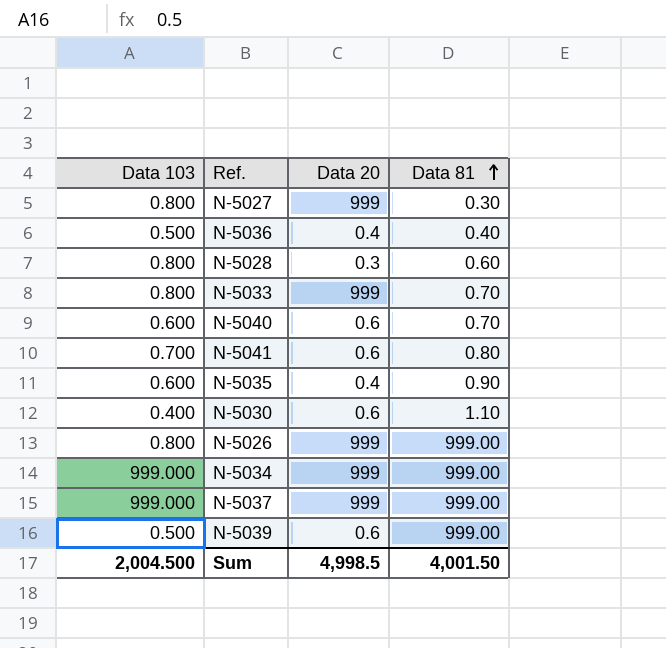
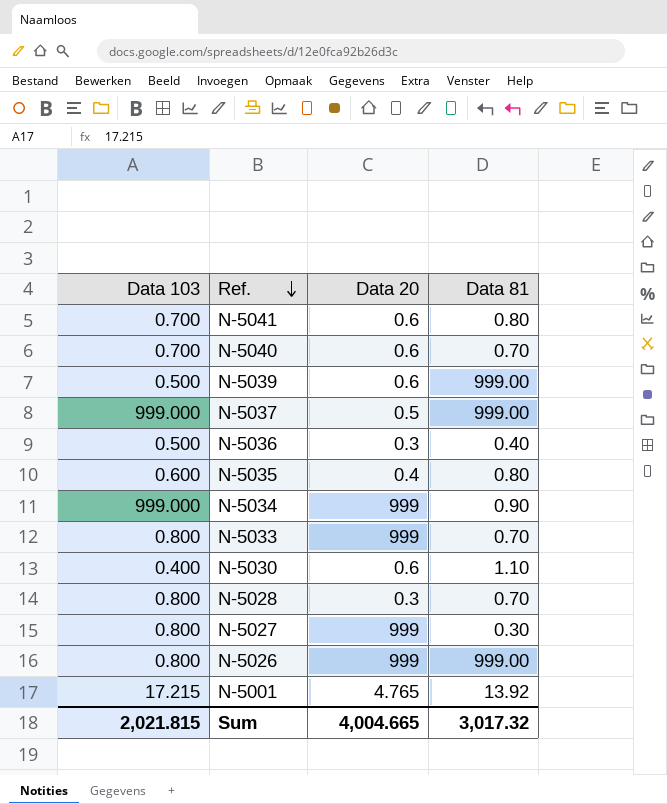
row order: Data 81 ascending -> Ref. descending
N-5040 | Data 103: 0.600 -> 0.700
N-5037 | Data 20: 999 -> 0.5
N-5036 | Data 20: 0.4 -> 0.3
N-5035 | Data 81: 0.90 -> 0.80
N-5034 | Data 81: 999.00 -> 0.90
N-5028 | Data 81: 0.60 -> 0.70
row N-5001: none -> 17.215 | 4.765 | 13.92
Sum | Data 103: 2,004.500 -> 2,021.815
Sum | Data 20: 4,998.5 -> 4,004.665
Sum | Data 81: 4,001.50 -> 3,017.32

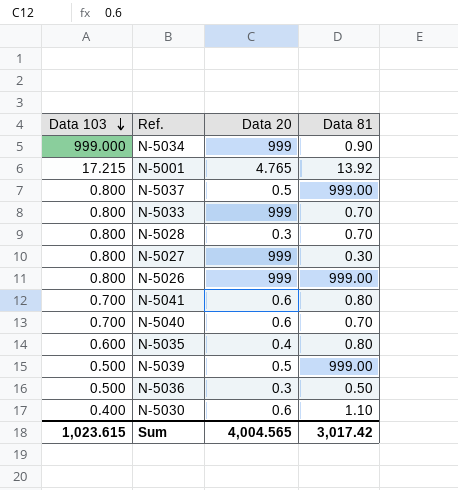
row order: Ref. descending -> Data 103 descending
N-5037 | Data 103: 999.000 -> 0.800
N-5039 | Data 20: 0.6 -> 0.5
N-5036 | Data 81: 0.40 -> 0.50
Sum | Data 103: 2,021.815 -> 1,023.615
Sum | Data 20: 4,004.665 -> 4,004.565
Sum | Data 81: 3,017.32 -> 3,017.42

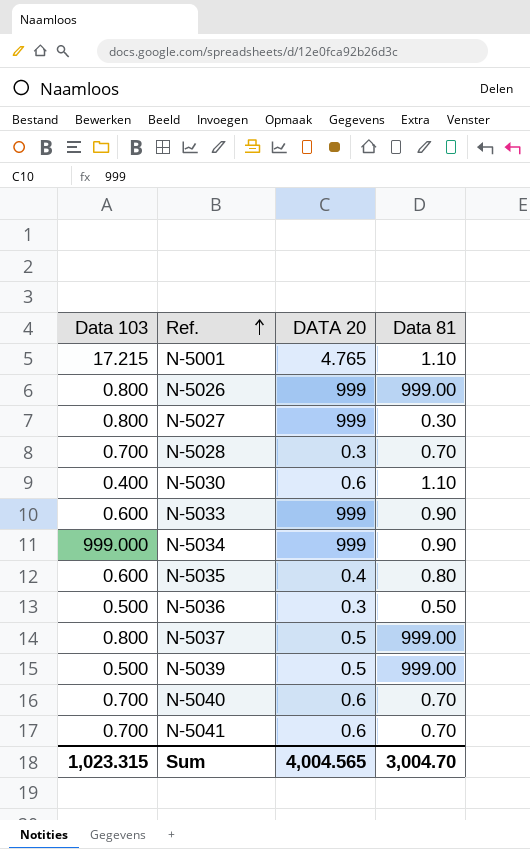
row order: Data 103 descending -> Ref. ascending
column name: Data 20 -> DATA 20
N-5001 | Data 81: 13.92 -> 1.10
N-5028 | Data 103: 0.800 -> 0.700
N-5033 | Data 103: 0.800 -> 0.600
N-5033 | Data 81: 0.70 -> 0.90
N-5041 | Data 81: 0.80 -> 0.70
Sum | Data 103: 1,023.615 -> 1,023.315
Sum | Data 81: 3,017.42 -> 3,004.70

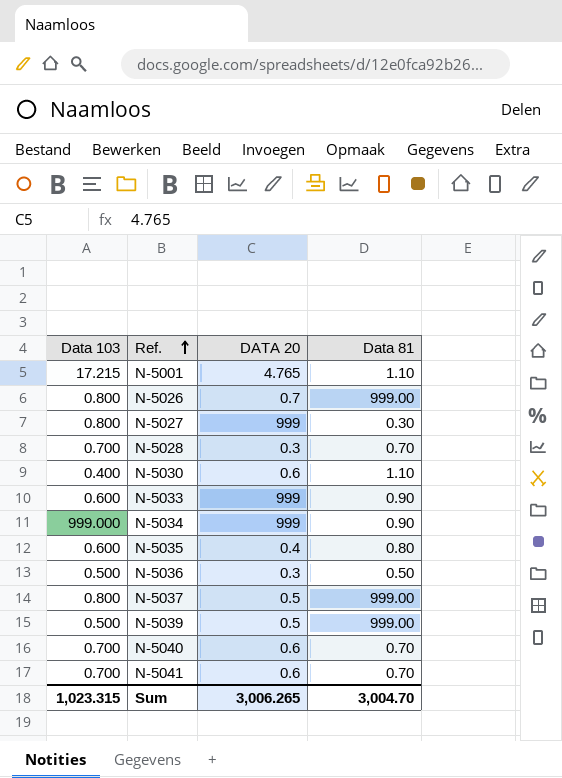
N-5026 | DATA 20: 999 -> 0.7
Sum | DATA 20: 4,004.565 -> 3,006.265

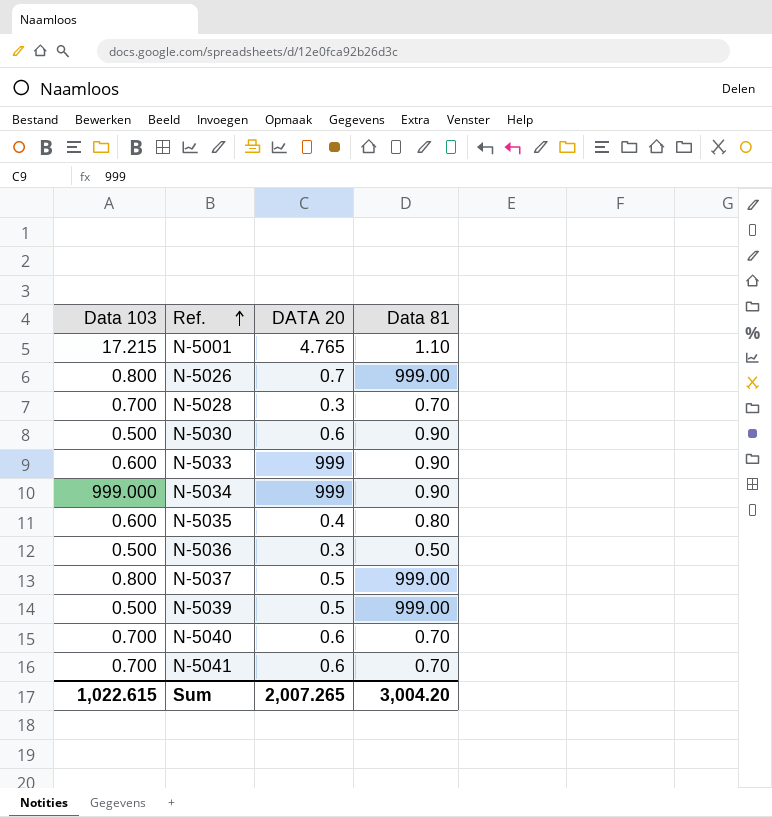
row N-5027: 0.800 | 999 | 0.30 -> none
N-5030 | Data 103: 0.400 -> 0.500
N-5030 | Data 81: 1.10 -> 0.90
Sum | Data 103: 1,023.315 -> 1,022.615
Sum | DATA 20: 3,006.265 -> 2,007.265
Sum | Data 81: 3,004.70 -> 3,004.20

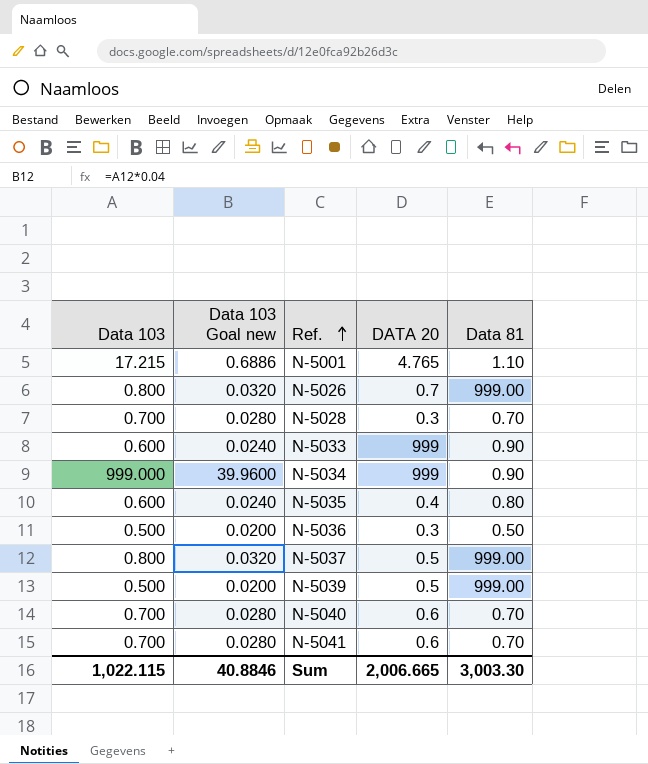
column Data 103 Goal new | formula: none -> [Data 103] * 0.04
row N-5030: 0.500 | 0.6 | 0.90 -> none
Sum | Data 103: 1,022.615 -> 1,022.115
Sum | DATA 20: 2,007.265 -> 2,006.665
Sum | Data 81: 3,004.20 -> 3,003.30

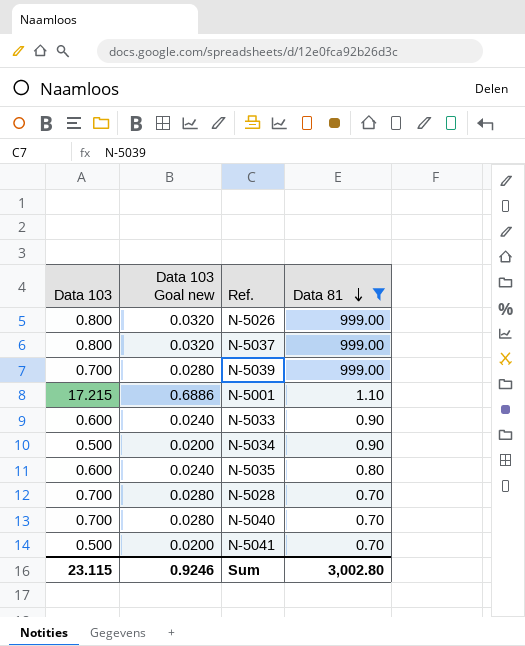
filter: none -> Data 81 != 0.50
row order: Ref. ascending -> Data 81 descending
column DATA 20 | position: 4 -> none
N-5039 | Data 103: 0.500 -> 0.700
N-5039 | Data 103 Goal new: 0.0200 -> 0.0280
N-5034 | Data 103: 999.000 -> 0.500
N-5034 | Data 103 Goal new: 39.9600 -> 0.0200
N-5041 | Data 103: 0.700 -> 0.500
N-5041 | Data 103 Goal new: 0.0280 -> 0.0200
Sum | Data 103: 1,022.115 -> 23.115
Sum | Data 103 Goal new: 40.8846 -> 0.9246
Sum | Data 81: 3,003.30 -> 3,002.80

